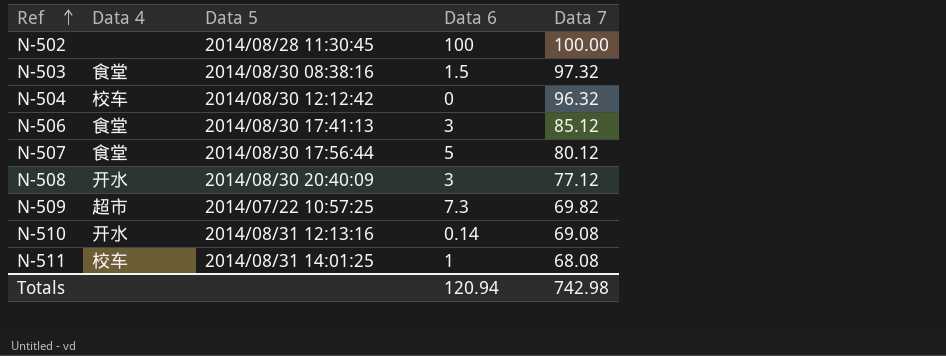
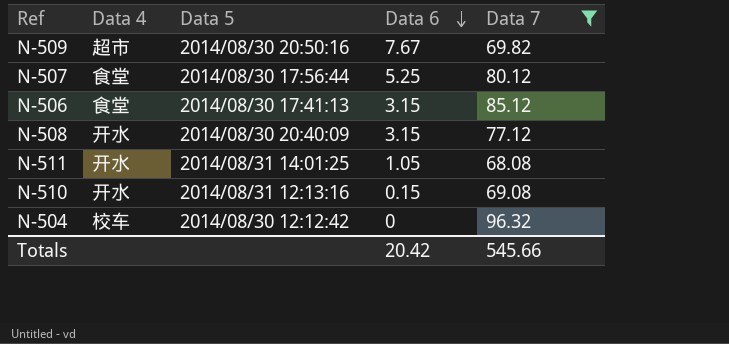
filter: none -> Data 7 <= 96.32
row order: Ref ascending -> Data 6 descending
N-509 | Data 5: 2014/07/22 10:57:25 -> 2014/08/30 20:50:16
N-509 | Data 6: 7.3 -> 7.67
N-507 | Data 6: 5 -> 5.25
N-506 | Data 6: 3 -> 3.15
N-508 | Data 6: 3 -> 3.15
N-511 | Data 4: 校车 -> 开水
N-511 | Data 6: 1 -> 1.05
N-510 | Data 6: 0.14 -> 0.15
Totals | Data 6: 120.94 -> 20.42
Totals | Data 7: 742.98 -> 545.66

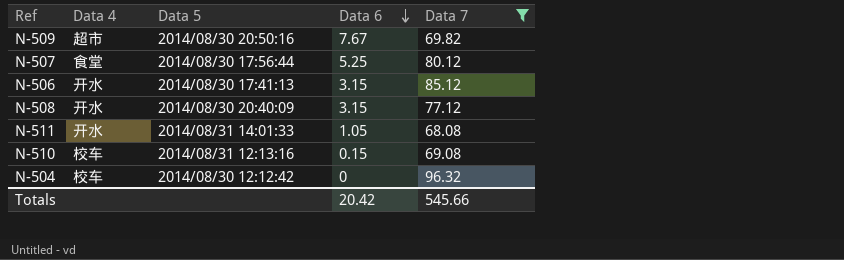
N-506 | Data 4: 食堂 -> 开水
N-511 | Data 5: 2014/08/31 14:01:25 -> 2014/08/31 14:01:33
N-510 | Data 4: 开水 -> 校车

